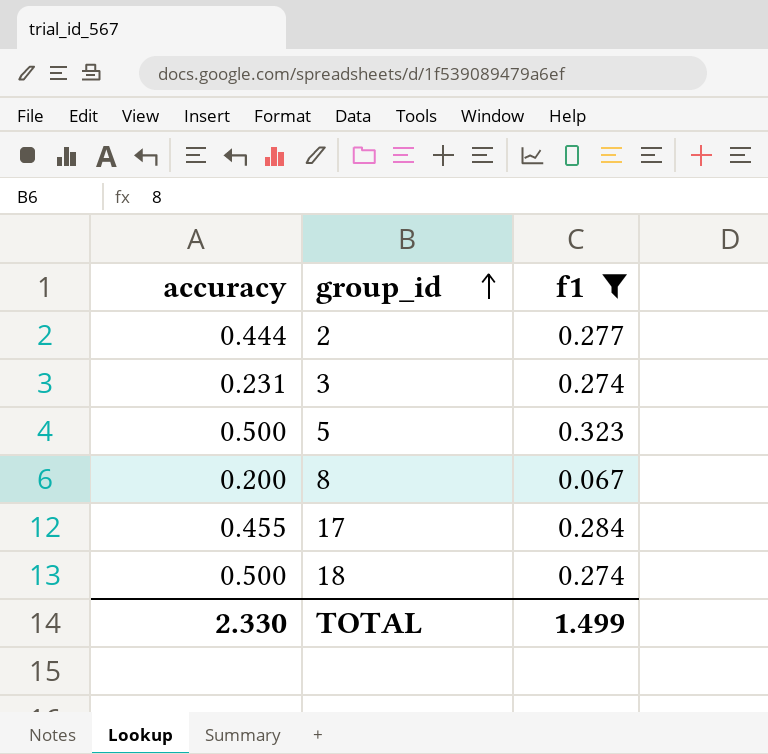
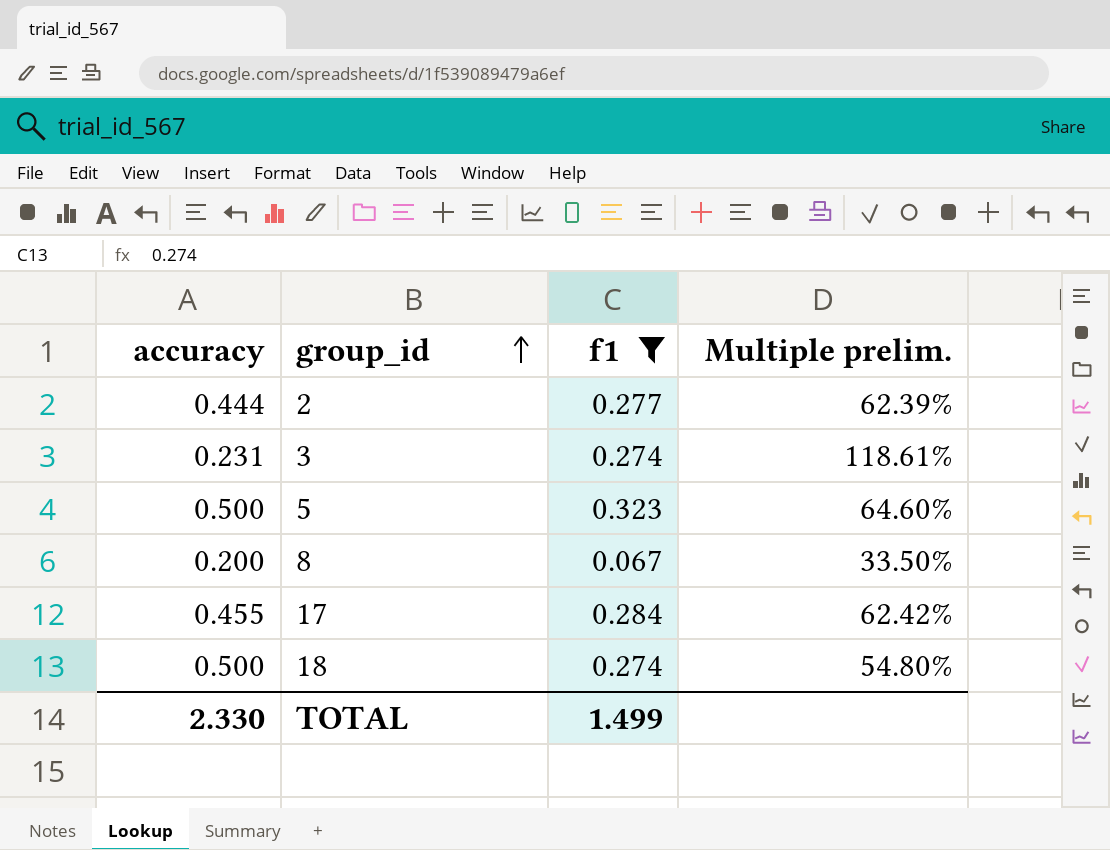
column Multiple prelim. | formula: none -> [f1] / [accuracy]

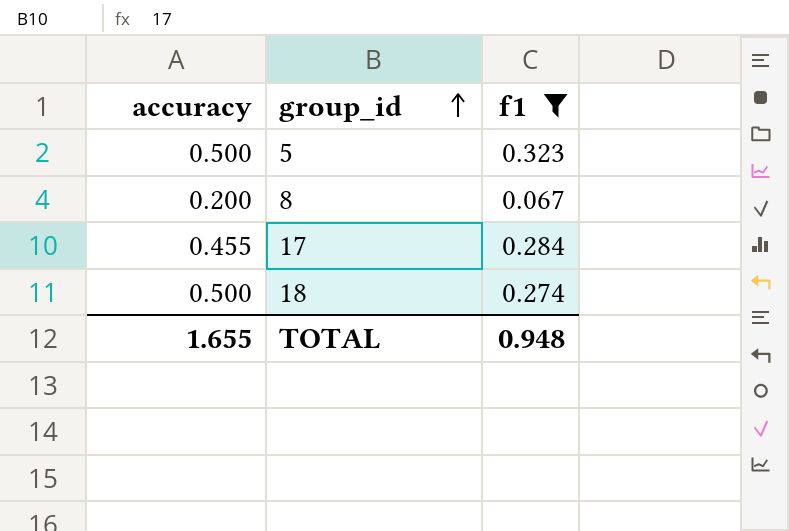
column Multiple prelim. | formula: [f1] / [accuracy] -> none
row 2: 0.444 | 0.277 | 62.39% -> none
row 3: 0.231 | 0.274 | 118.61% -> none
TOTAL | accuracy: 2.330 -> 1.655
TOTAL | f1: 1.499 -> 0.948

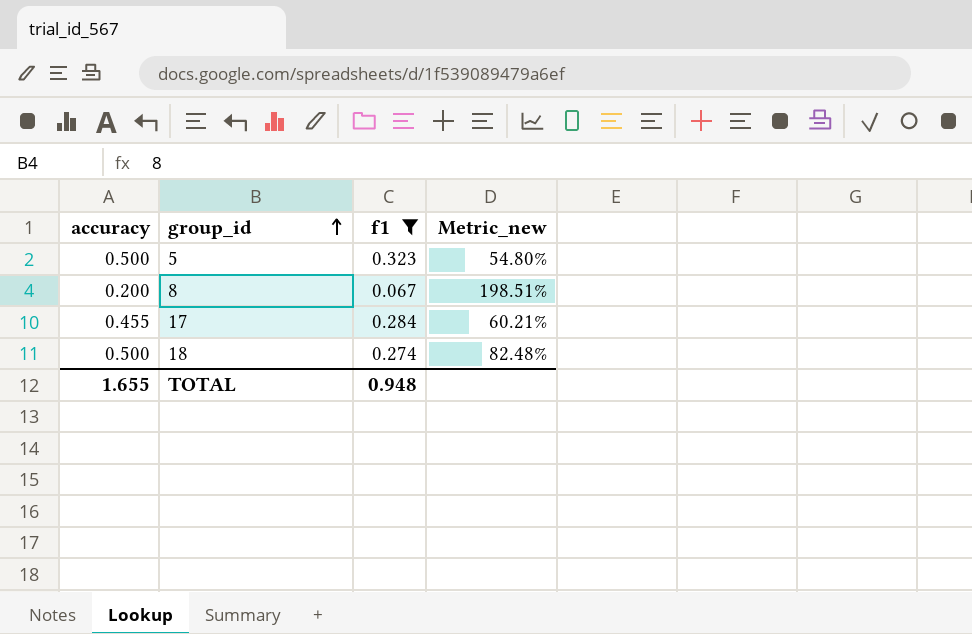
column Metric_new | formula: none -> ([accuracy] - [f1]) / [f1]

